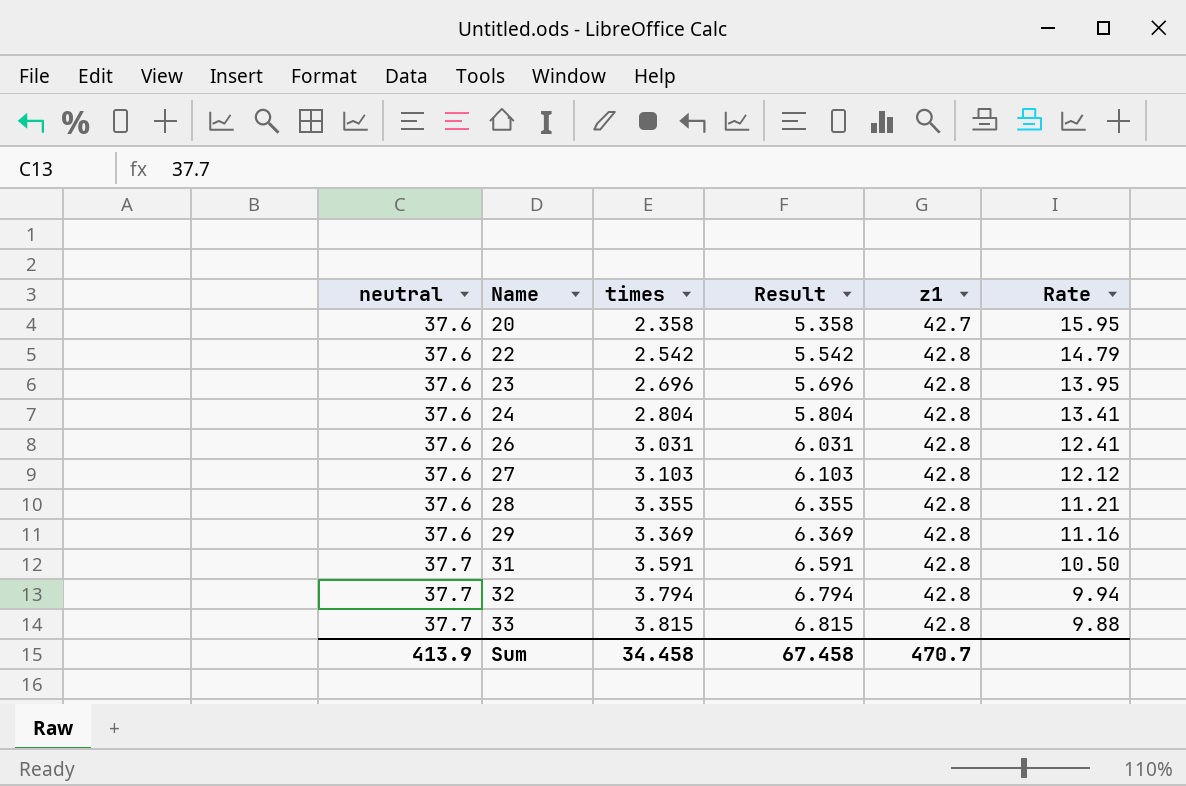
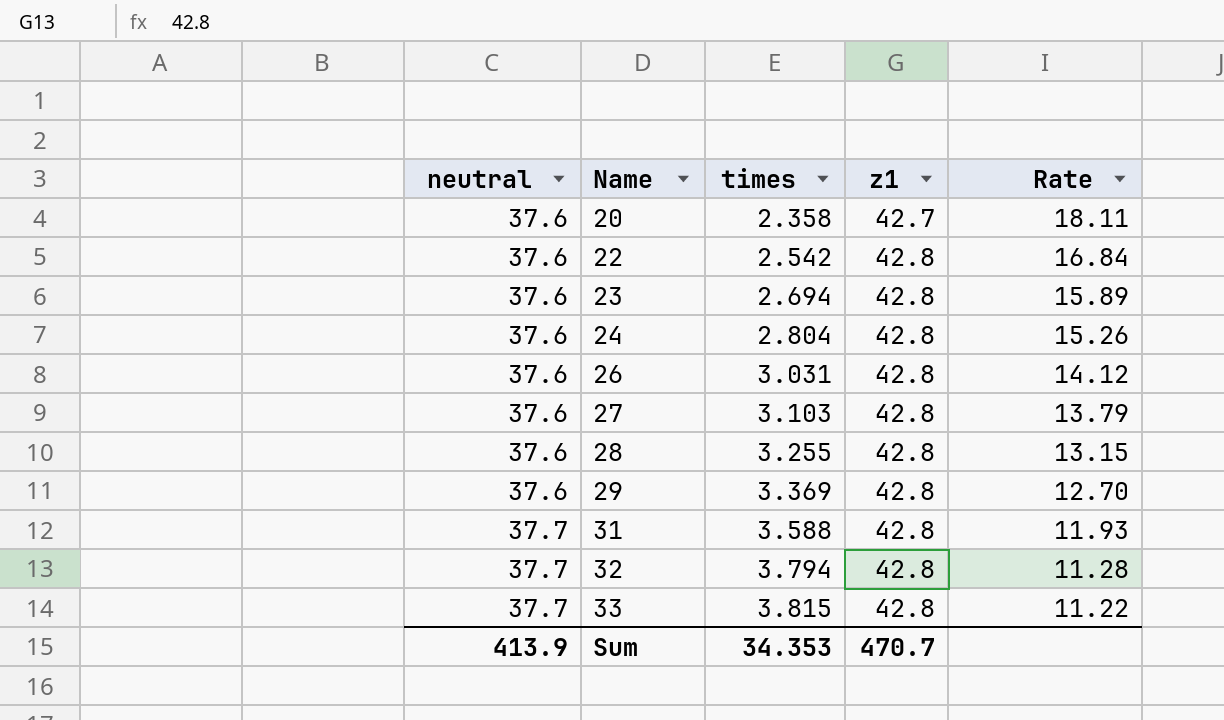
column Result | formula: [times] + 3 -> none
column Rate | formula: [neutral] / [times] -> [z1] / [times]
23 | times: 2.696 -> 2.694
28 | times: 3.355 -> 3.255
31 | times: 3.591 -> 3.588
Sum | times: 34.458 -> 34.353

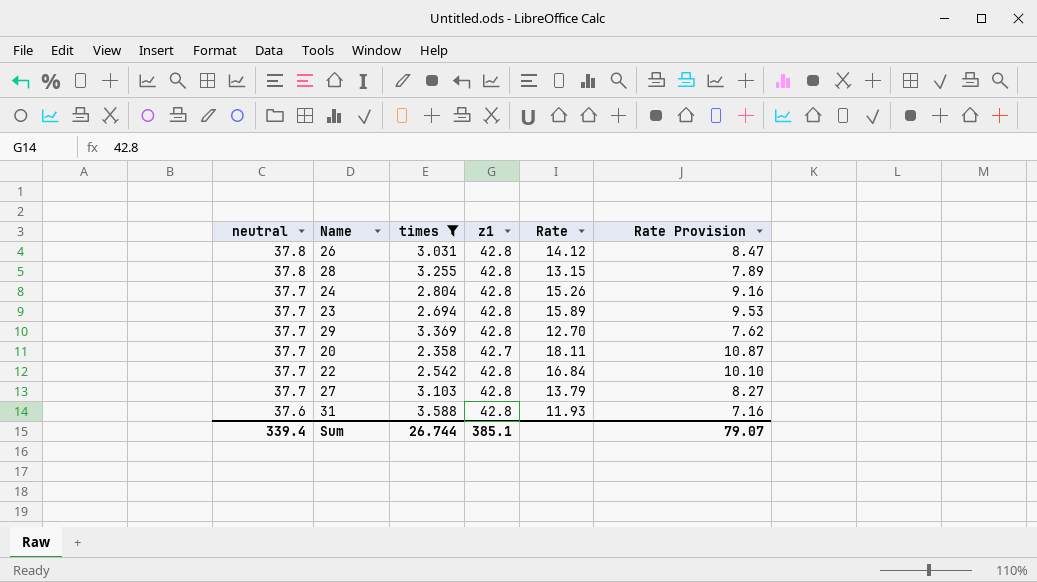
filter: none -> times <= 3.588
row order: neutral ascending -> neutral descending
column Rate Provision | formula: none -> [Rate] * 0.6
26 | neutral: 37.6 -> 37.8
28 | neutral: 37.6 -> 37.8
24 | neutral: 37.6 -> 37.7
23 | neutral: 37.6 -> 37.7
29 | neutral: 37.6 -> 37.7
20 | neutral: 37.6 -> 37.7
22 | neutral: 37.6 -> 37.7
27 | neutral: 37.6 -> 37.7
31 | neutral: 37.7 -> 37.6
Sum | neutral: 413.9 -> 339.4
Sum | times: 34.353 -> 26.744
Sum | z1: 470.7 -> 385.1

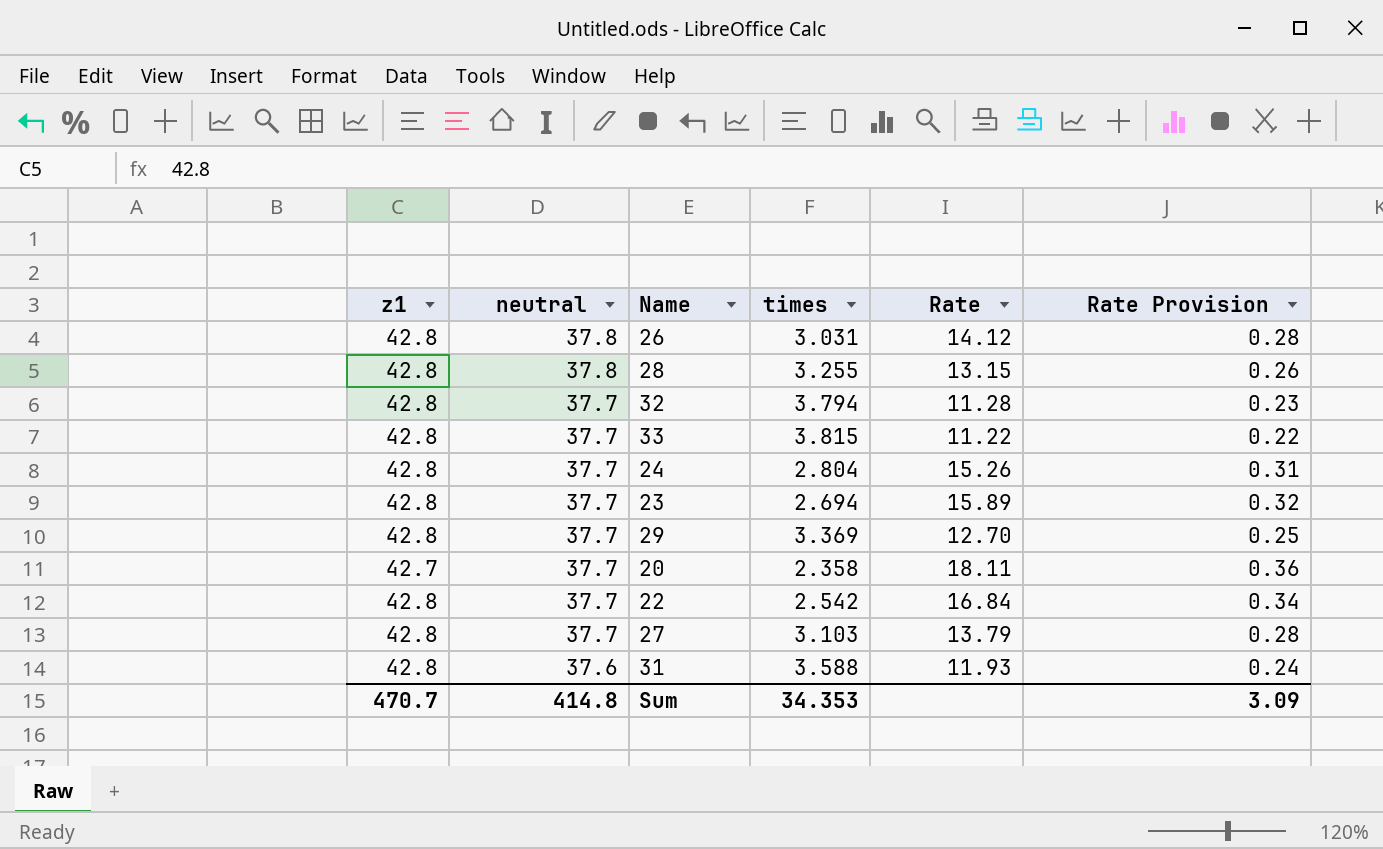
filter: times <= 3.588 -> none
column z1 | position: 4 -> 1
column Rate Provision | formula: [Rate] * 0.6 -> [Rate] * 0.02
Sum | z1: 385.1 -> 470.7
Sum | neutral: 339.4 -> 414.8
Sum | times: 26.744 -> 34.353
Sum | Rate Provision: 79.07 -> 3.09

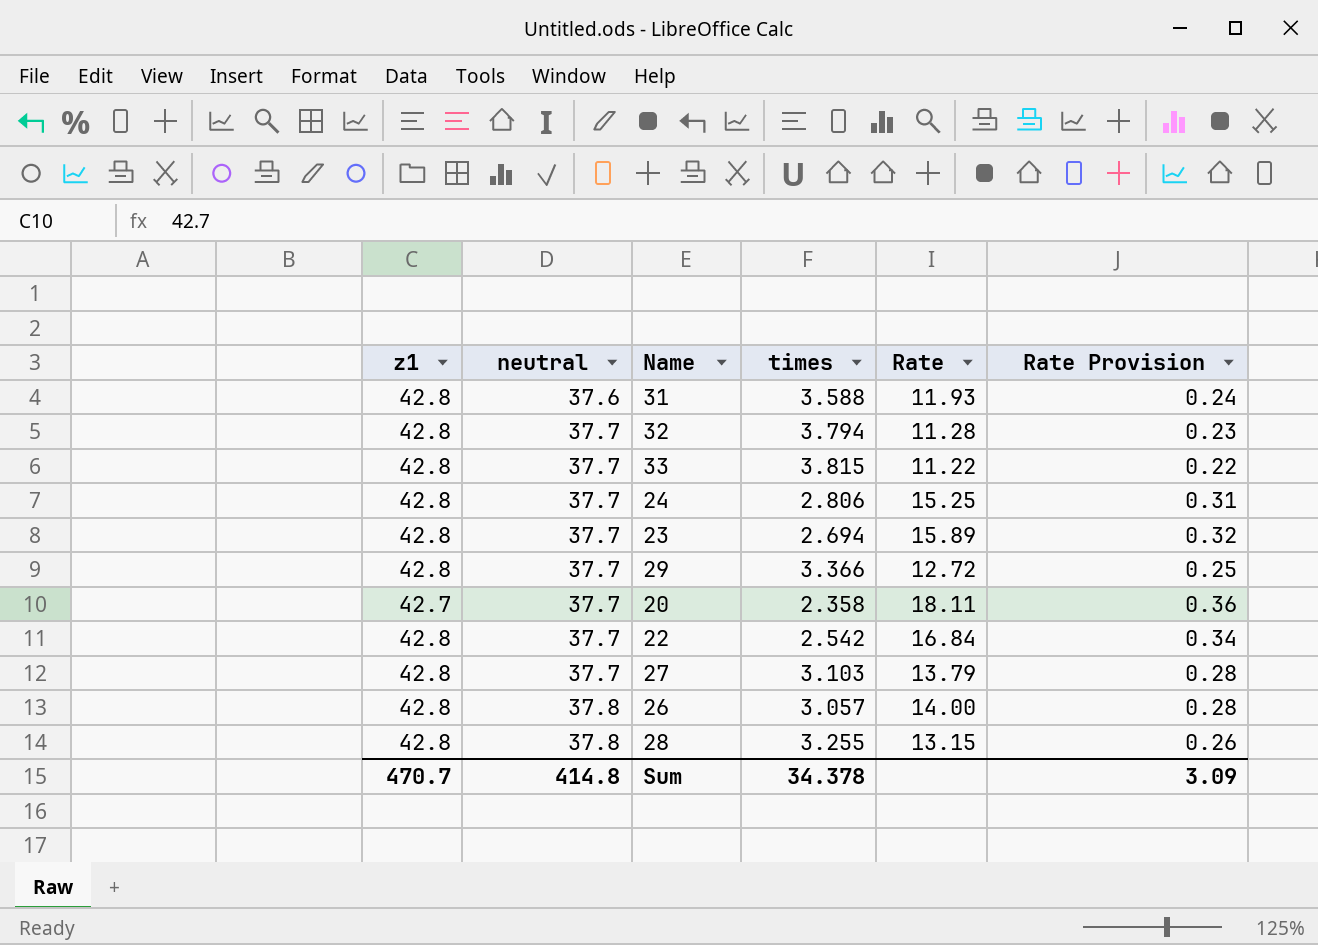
row order: neutral descending -> neutral ascending
24 | times: 2.804 -> 2.806
24 | Rate: 15.26 -> 15.25
29 | times: 3.369 -> 3.366
29 | Rate: 12.70 -> 12.72
26 | times: 3.031 -> 3.057
26 | Rate: 14.12 -> 14.00
Sum | times: 34.353 -> 34.378

